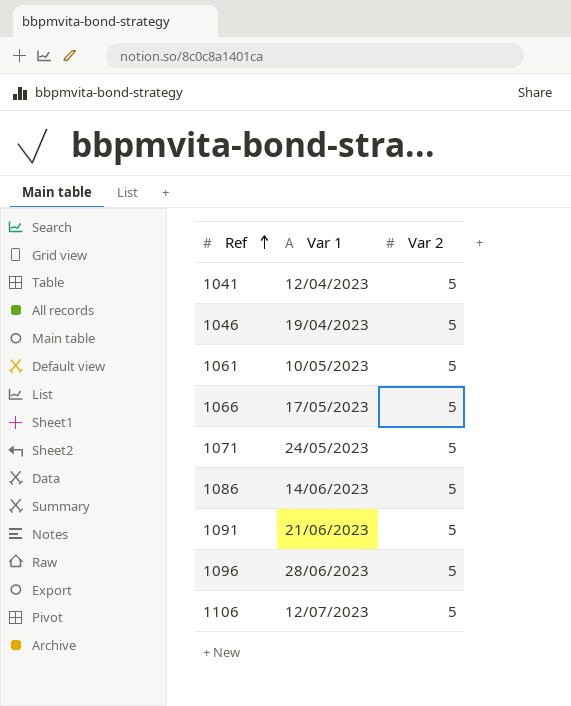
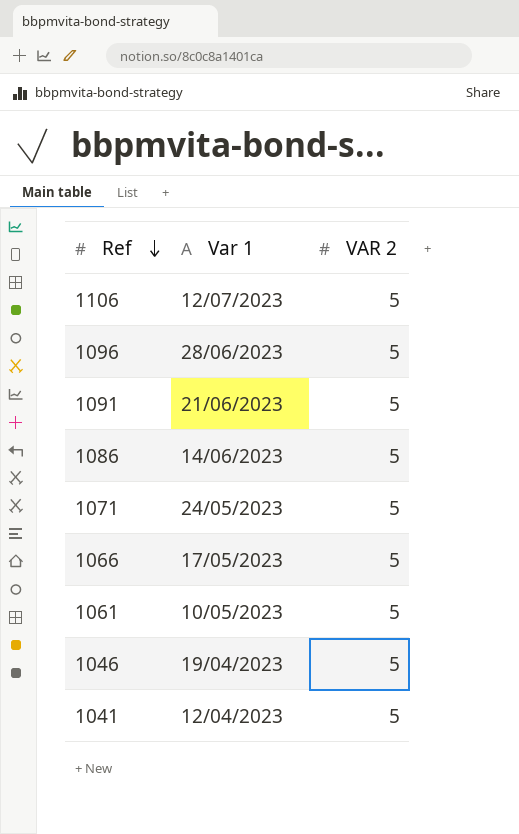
row order: Ref ascending -> Ref descending
column name: Var 2 -> VAR 2

